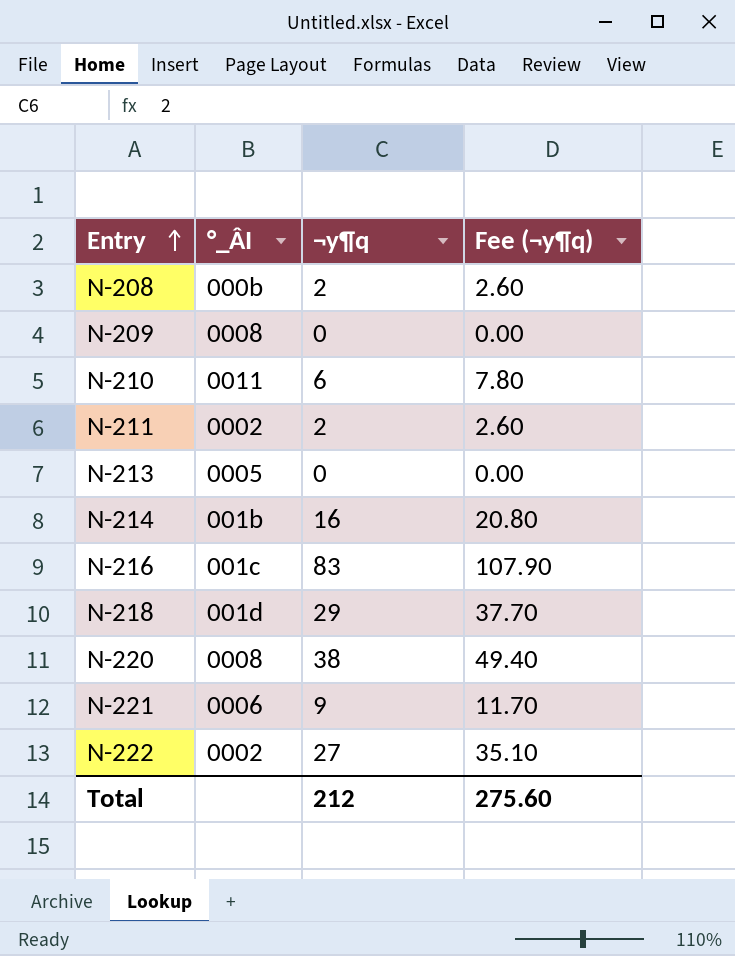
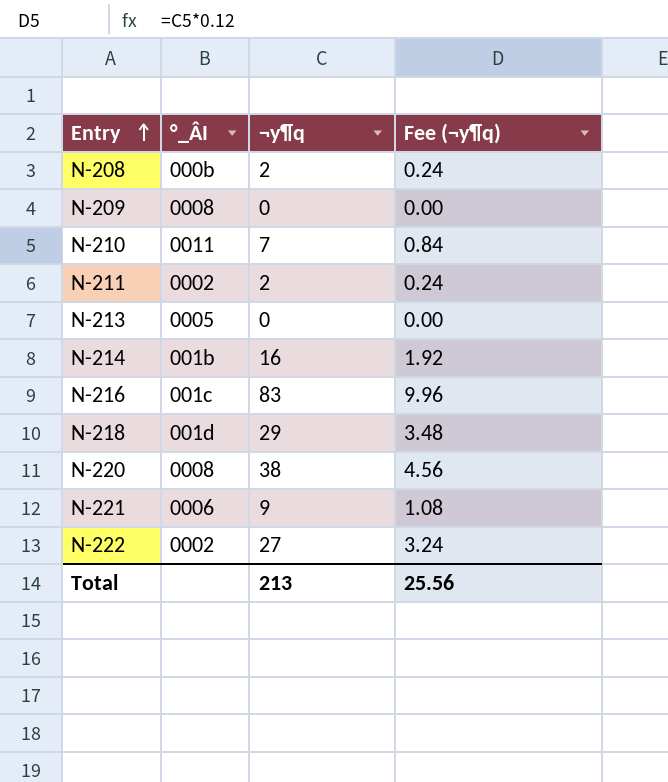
column Fee (¬y¶q) | formula: [¬y¶q] * 1.3 -> [¬y¶q] * 0.12
N-210 | ¬y¶q: 6 -> 7
Total | ¬y¶q: 212 -> 213
Total | Fee (¬y¶q): 275.60 -> 25.56

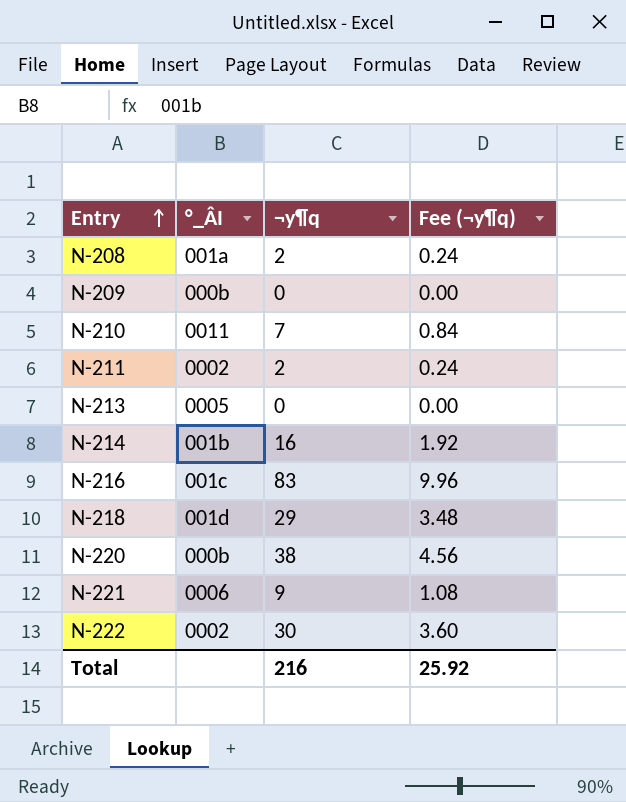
N-208 | °_ÂI: 000b -> 001a
N-209 | °_ÂI: 0008 -> 000b
N-220 | °_ÂI: 0008 -> 000b
N-222 | ¬y¶q: 27 -> 30
N-222 | Fee (¬y¶q): 3.24 -> 3.60
Total | ¬y¶q: 213 -> 216
Total | Fee (¬y¶q): 25.56 -> 25.92

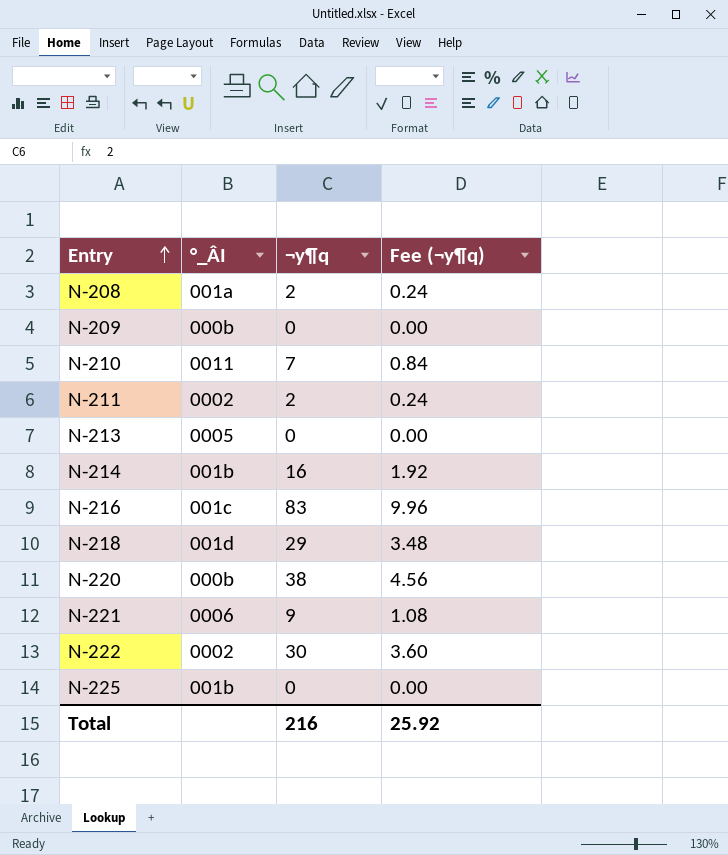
row N-225: none -> 001b | 0 | 0.00

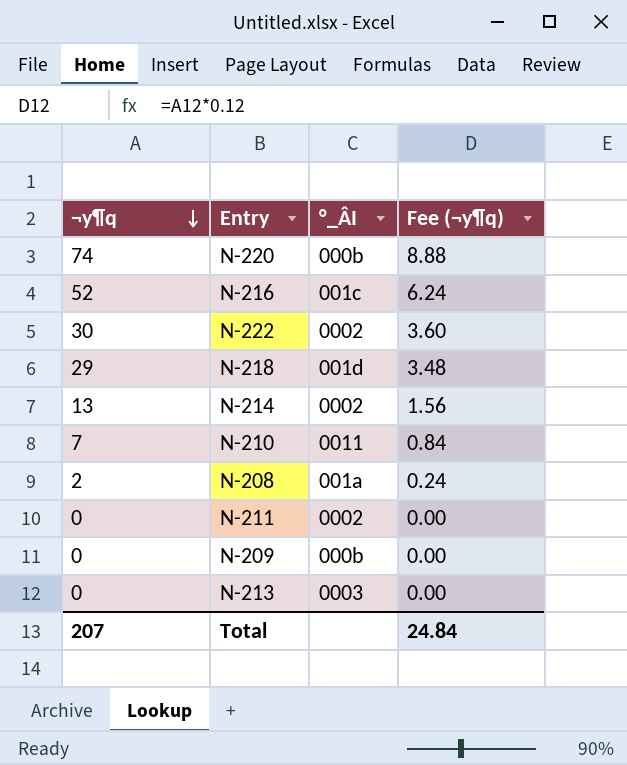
row order: Entry ascending -> ¬y¶q descending
column ¬y¶q | position: 3 -> 1
row N-221: 0006 | 9 | 1.08 -> none
row N-225: 001b | 0 | 0.00 -> none
N-220 | ¬y¶q: 38 -> 74
N-220 | Fee (¬y¶q): 4.56 -> 8.88
N-216 | ¬y¶q: 83 -> 52
N-216 | Fee (¬y¶q): 9.96 -> 6.24
N-214 | ¬y¶q: 16 -> 13
N-214 | °_ÂI: 001b -> 0002
N-214 | Fee (¬y¶q): 1.92 -> 1.56
N-211 | ¬y¶q: 2 -> 0
N-211 | Fee (¬y¶q): 0.24 -> 0.00
N-213 | °_ÂI: 0005 -> 0003
Total | ¬y¶q: 216 -> 207
Total | Fee (¬y¶q): 25.92 -> 24.84

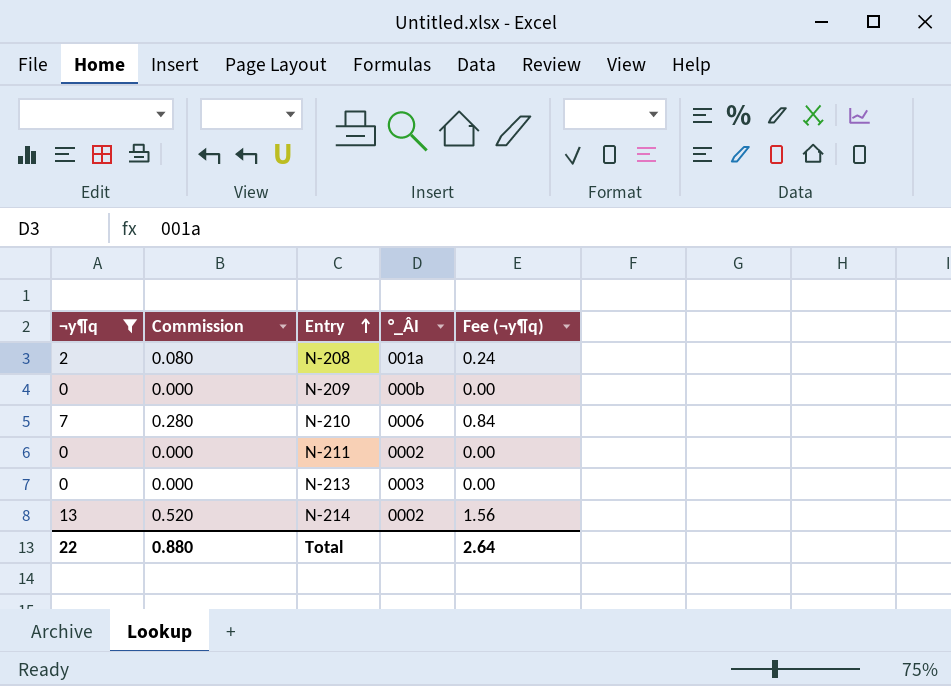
filter: none -> ¬y¶q <= 13
row order: ¬y¶q descending -> Entry ascending
column Commission | formula: none -> [¬y¶q] * 0.04
N-210 | °_ÂI: 0011 -> 0006
Total | ¬y¶q: 207 -> 22
Total | Fee (¬y¶q): 24.84 -> 2.64

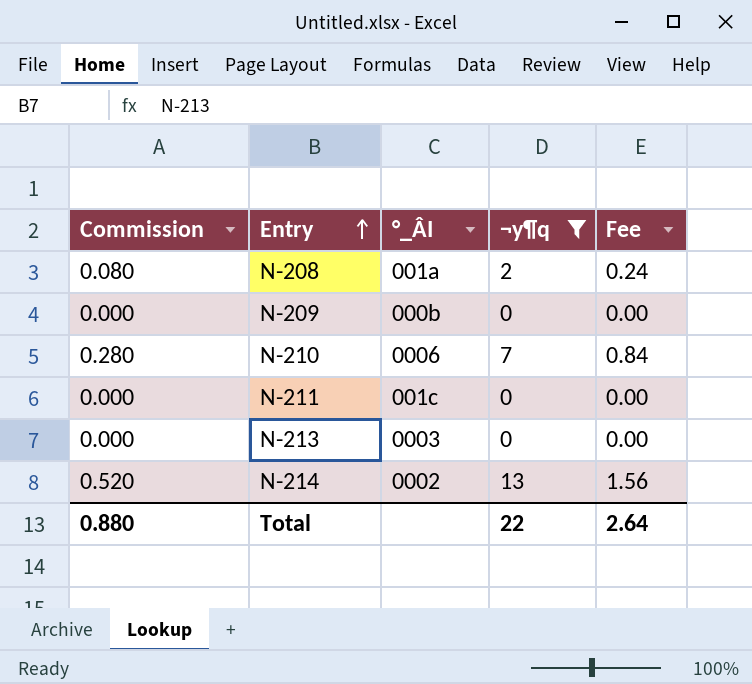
column ¬y¶q | position: 1 -> 4
column name: Fee (¬y¶q) -> Fee
N-211 | °_ÂI: 0002 -> 001c

